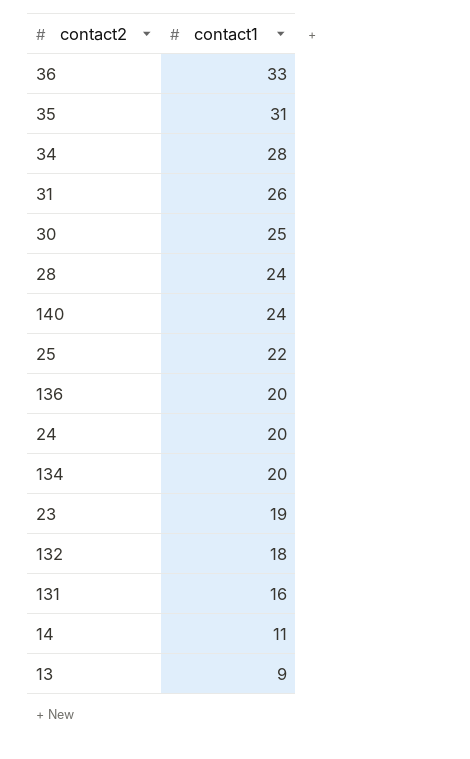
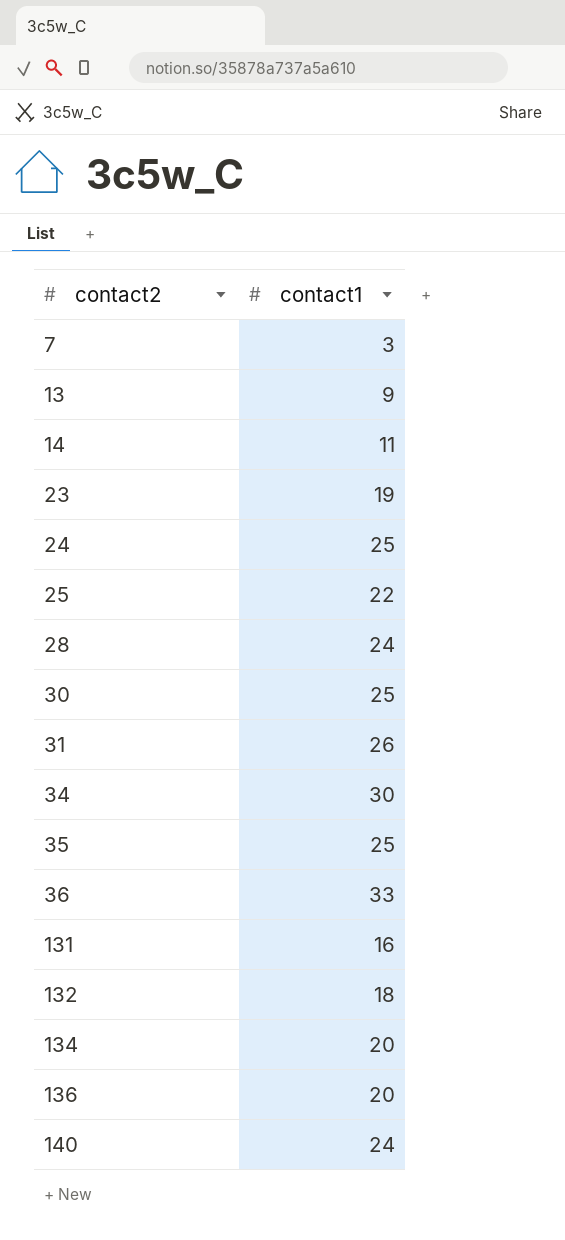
row order: contact1 descending -> contact2 ascending
row 7: none -> 3
24 | contact1: 20 -> 25
34 | contact1: 28 -> 30
35 | contact1: 31 -> 25

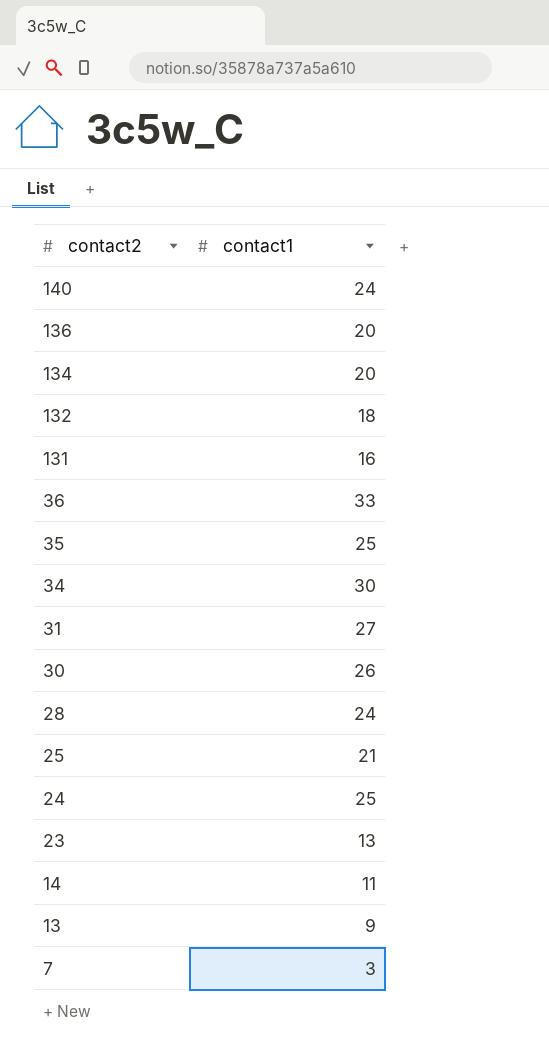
row order: contact2 ascending -> contact2 descending
31 | contact1: 26 -> 27
30 | contact1: 25 -> 26
25 | contact1: 22 -> 21
23 | contact1: 19 -> 13

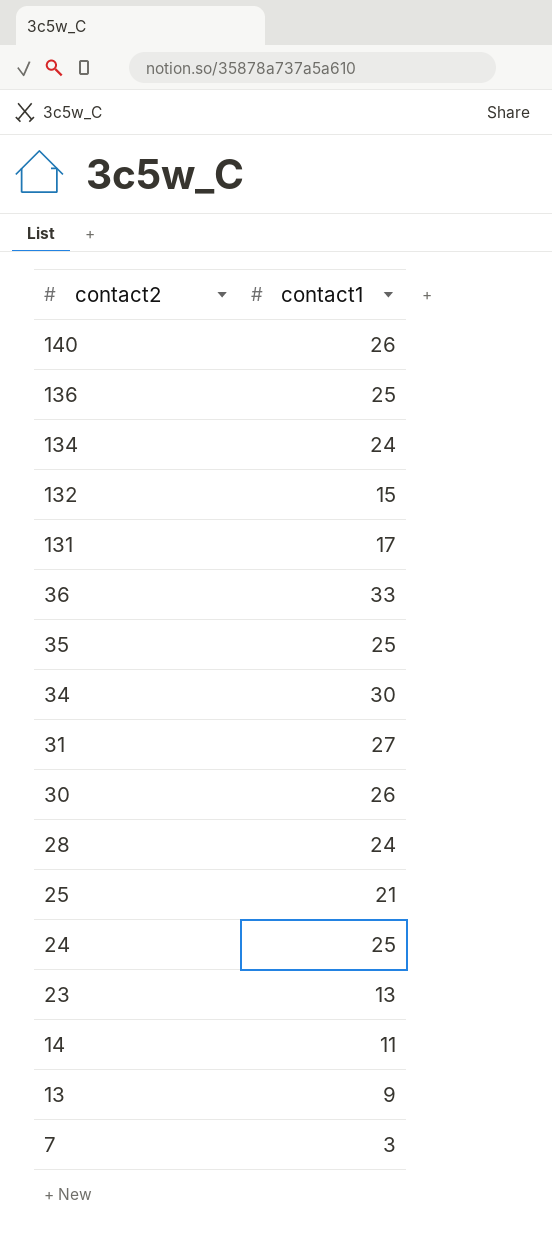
140 | contact1: 24 -> 26
136 | contact1: 20 -> 25
134 | contact1: 20 -> 24
132 | contact1: 18 -> 15
131 | contact1: 16 -> 17

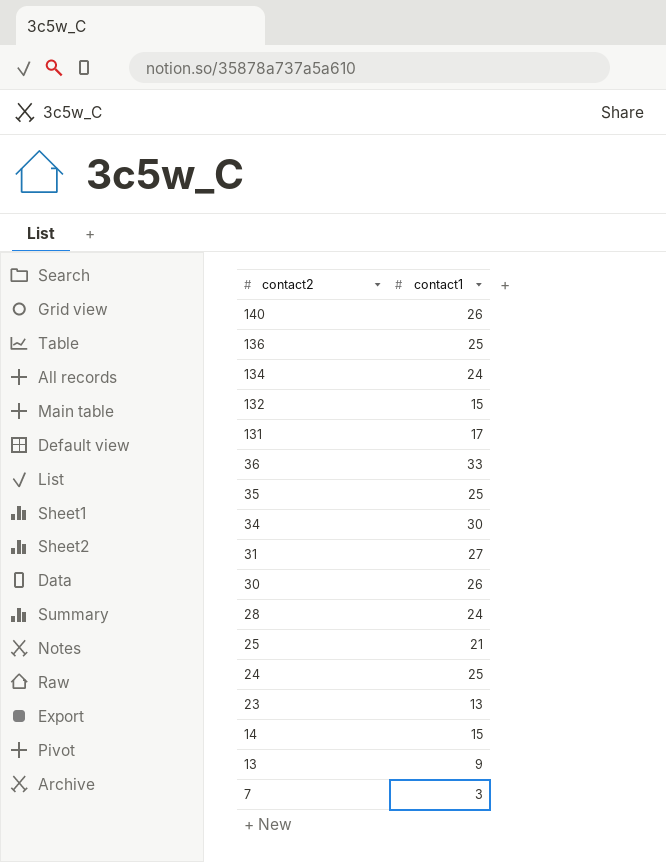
14 | contact1: 11 -> 15

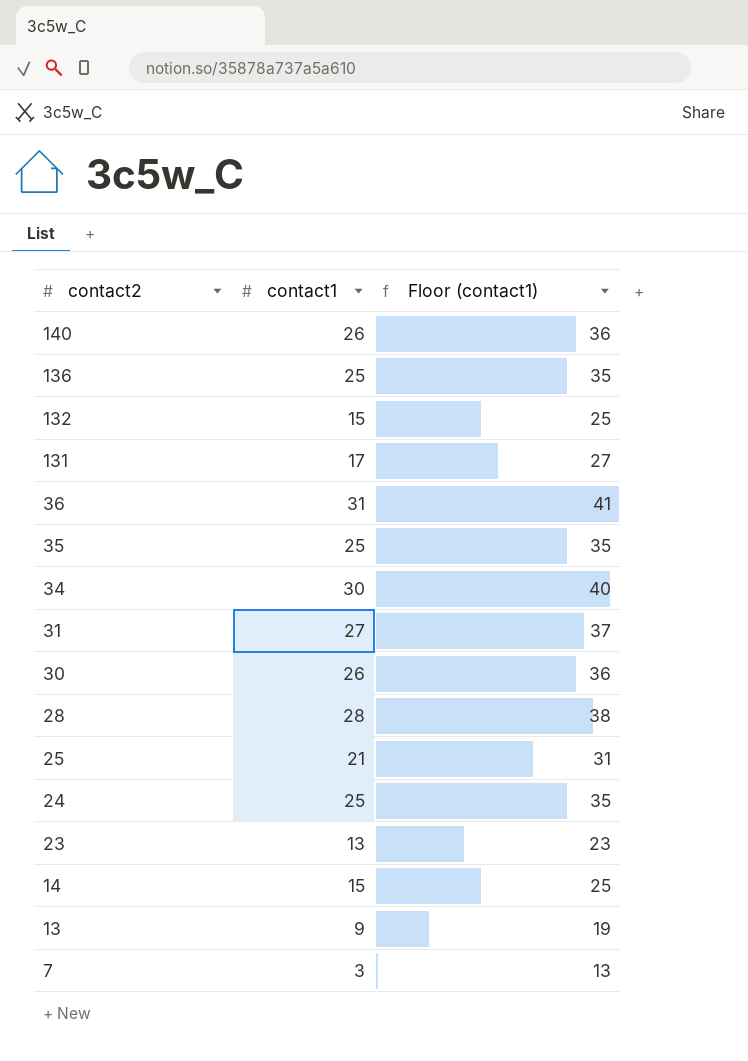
column Floor (contact1) | formula: none -> [contact1] + 10
row 134: 24 -> none
36 | contact1: 33 -> 31
28 | contact1: 24 -> 28

